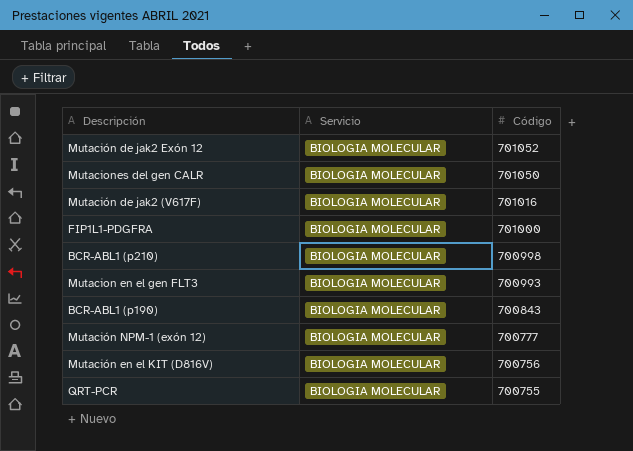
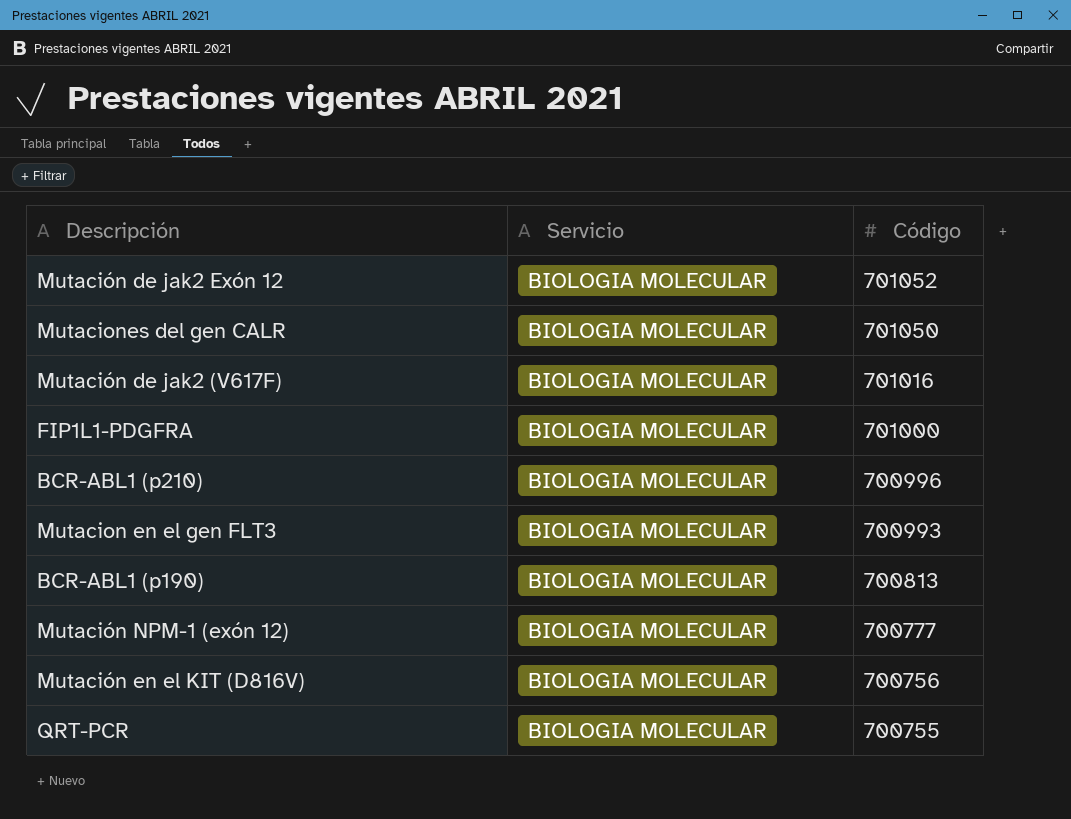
BCR-ABL1 (p210) | Código: 700998 -> 700996
BCR-ABL1 (p190) | Código: 700843 -> 700813

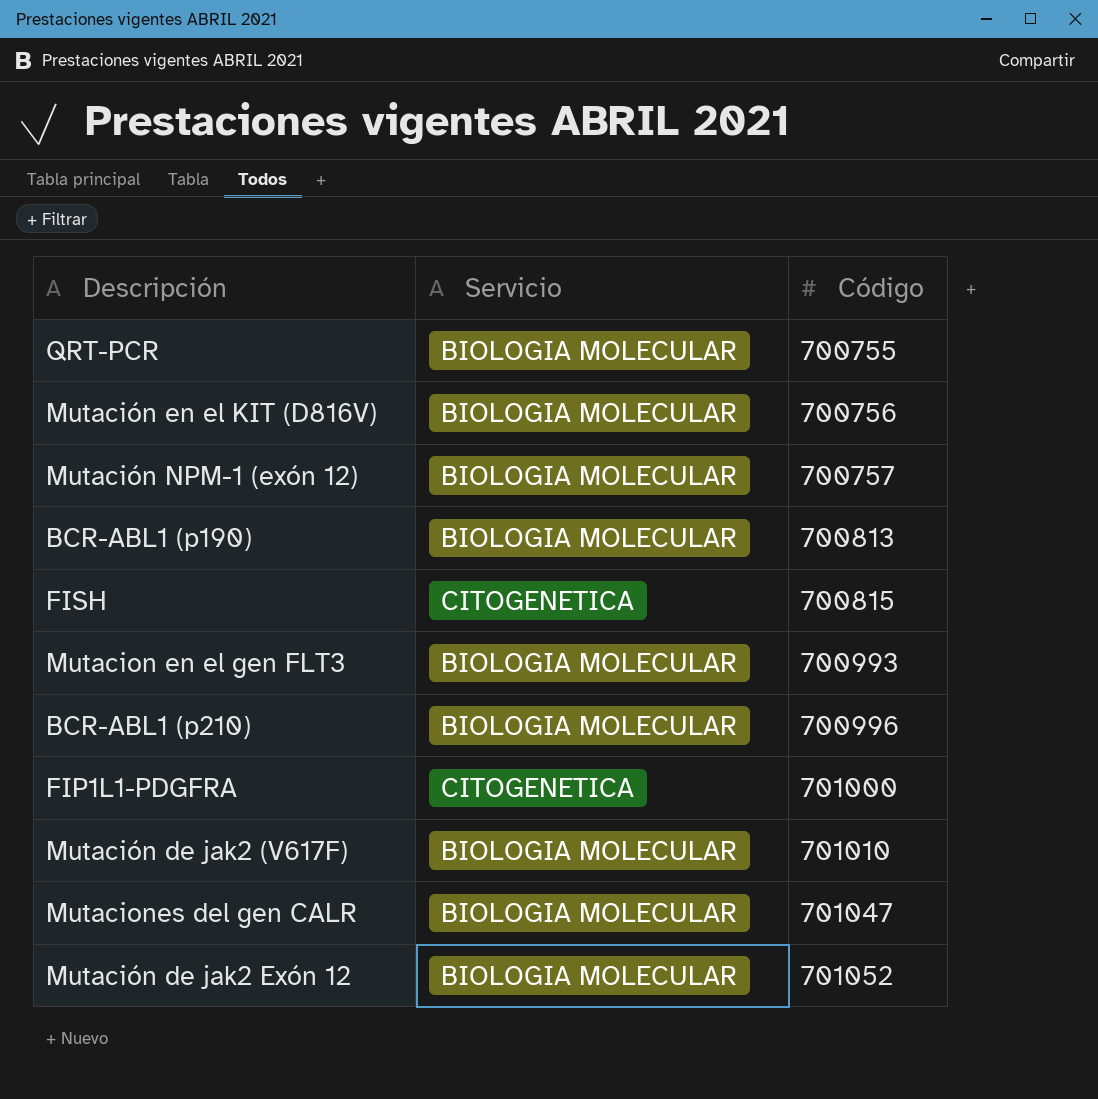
row order: Código descending -> Código ascending
Mutación NPM-1 (exón 12) | Código: 700777 -> 700757
row FISH: none -> CITOGENETICA | 700815
FIP1L1-PDGFRA | Servicio: BIOLOGIA MOLECULAR -> CITOGENETICA
Mutación de jak2 (V617F) | Código: 701016 -> 701010
Mutaciones del gen CALR | Código: 701050 -> 701047

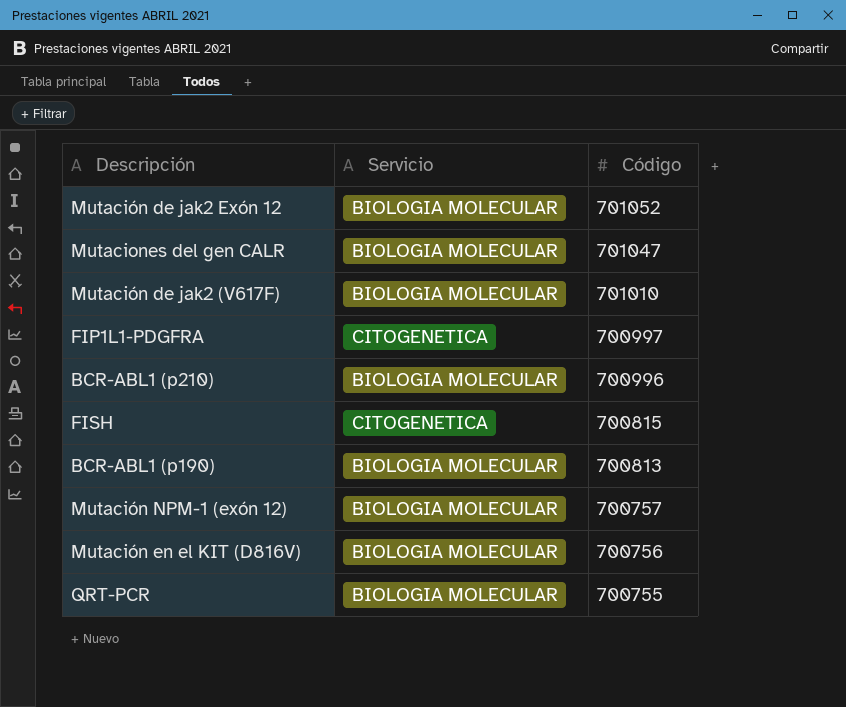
row order: Código ascending -> Código descending
row Mutacion en el gen FLT3: BIOLOGIA MOLECULAR | 700993 -> none
FIP1L1-PDGFRA | Código: 701000 -> 700997

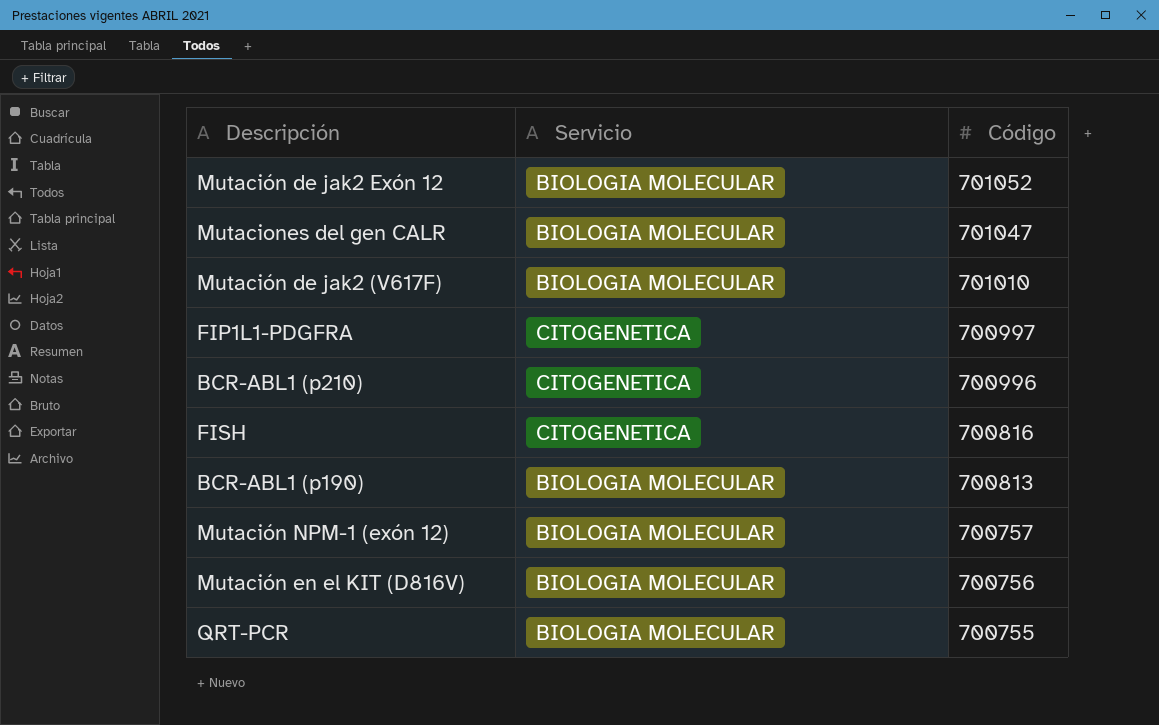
BCR-ABL1 (p210) | Servicio: BIOLOGIA MOLECULAR -> CITOGENETICA
FISH | Código: 700815 -> 700816

